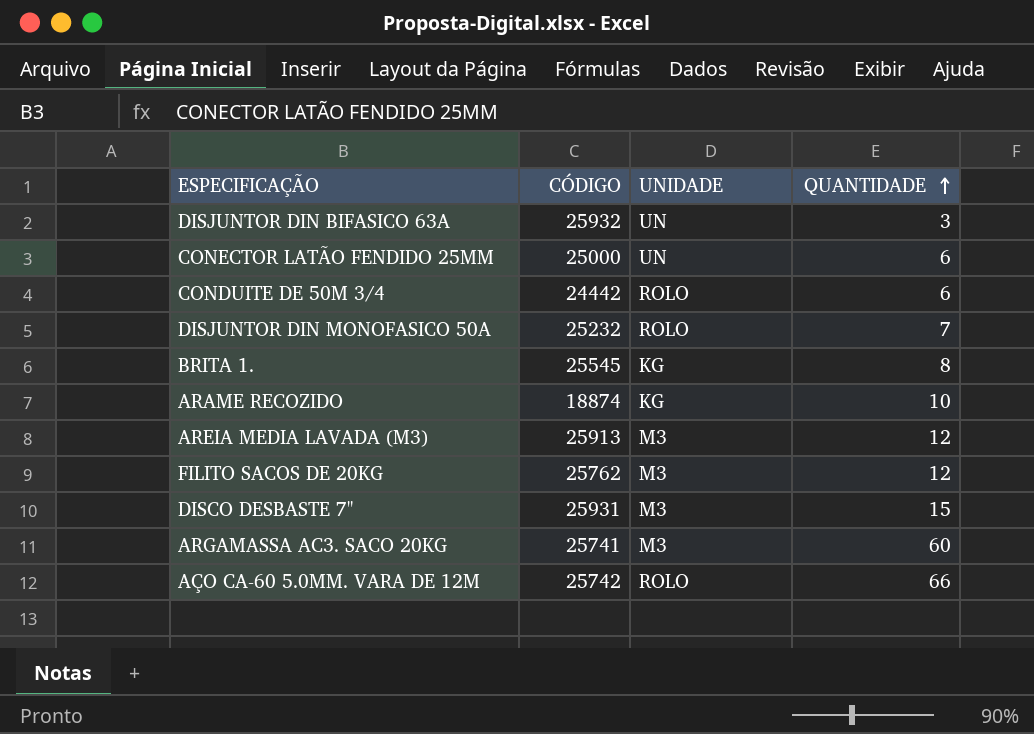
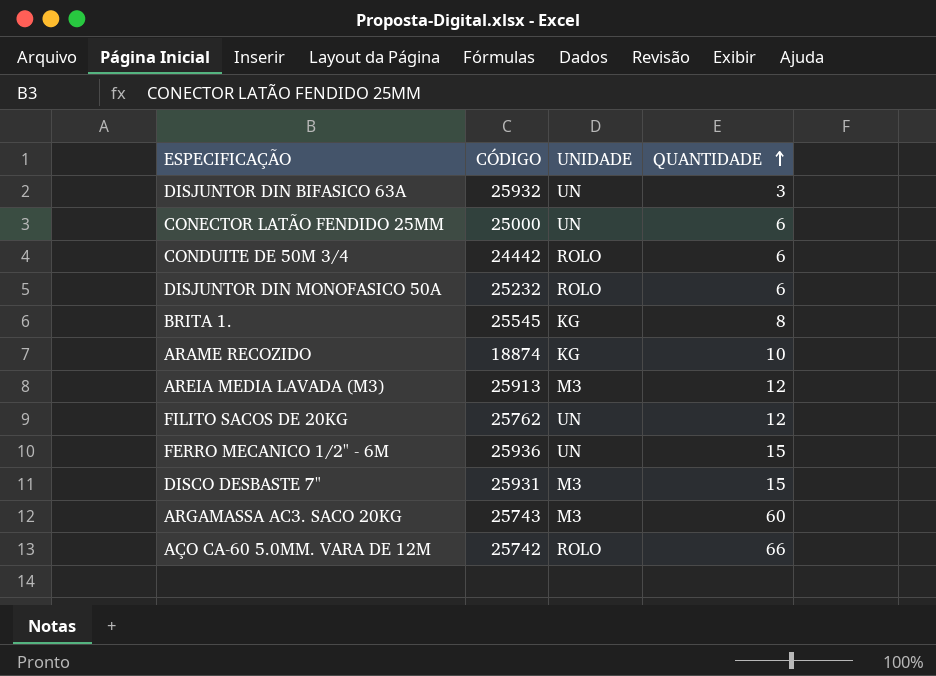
DISJUNTOR DIN MONOFASICO 50A | QUANTIDADE: 7 -> 6
FILITO SACOS DE 20KG | UNIDADE: M3 -> UN
row FERRO MECANICO 1/2" - 6M: none -> 25936 | UN | 15
ARGAMASSA AC3. SACO 20KG | CÓDIGO: 25741 -> 25743

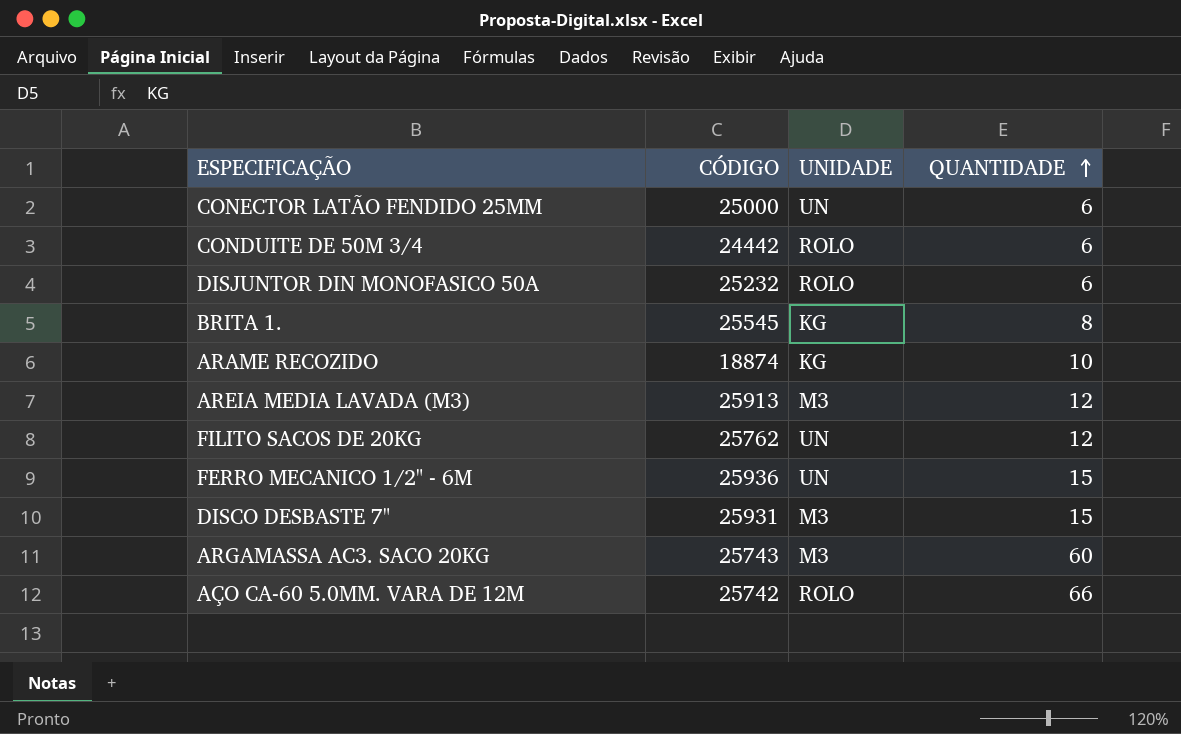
row DISJUNTOR DIN BIFASICO 63A: 25932 | UN | 3 -> none

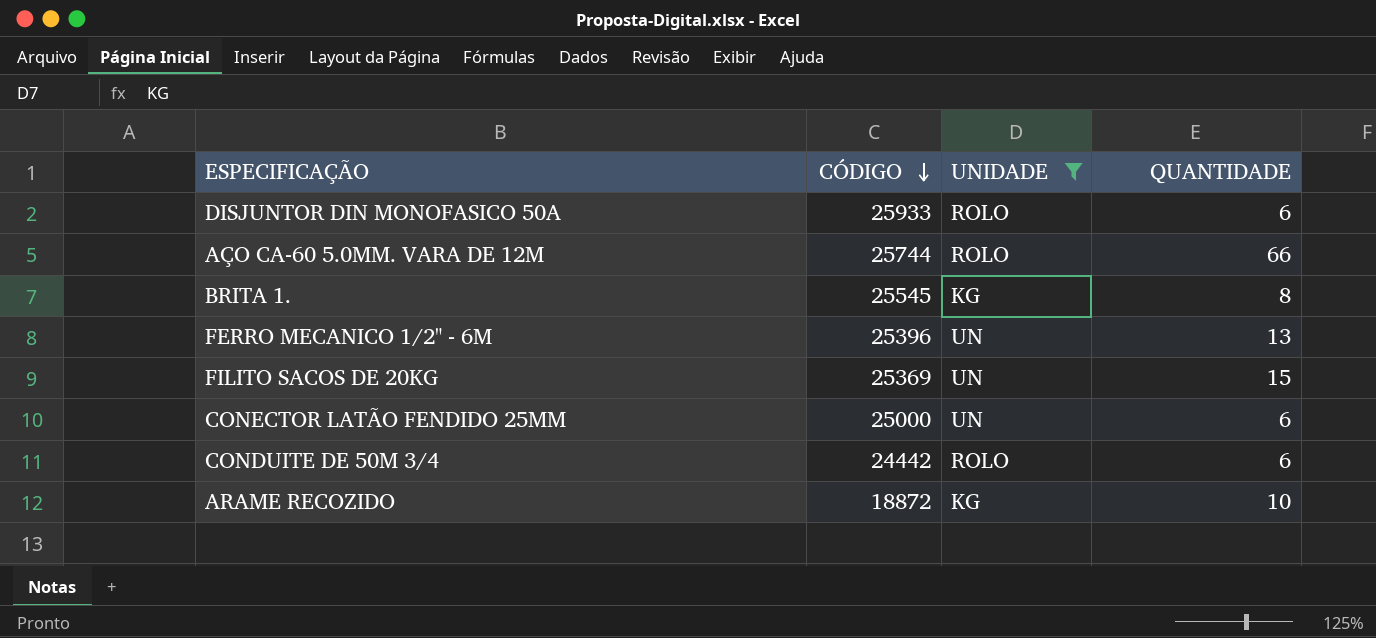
filter: none -> UNIDADE != M3
row order: QUANTIDADE ascending -> CÓDIGO descending
DISJUNTOR DIN MONOFASICO 50A | CÓDIGO: 25232 -> 25933
AÇO CA-60 5.0MM. VARA DE 12M | CÓDIGO: 25742 -> 25744
FERRO MECANICO 1/2" - 6M | CÓDIGO: 25936 -> 25396
FERRO MECANICO 1/2" - 6M | QUANTIDADE: 15 -> 13
FILITO SACOS DE 20KG | CÓDIGO: 25762 -> 25369
FILITO SACOS DE 20KG | QUANTIDADE: 12 -> 15
ARAME RECOZIDO | CÓDIGO: 18874 -> 18872

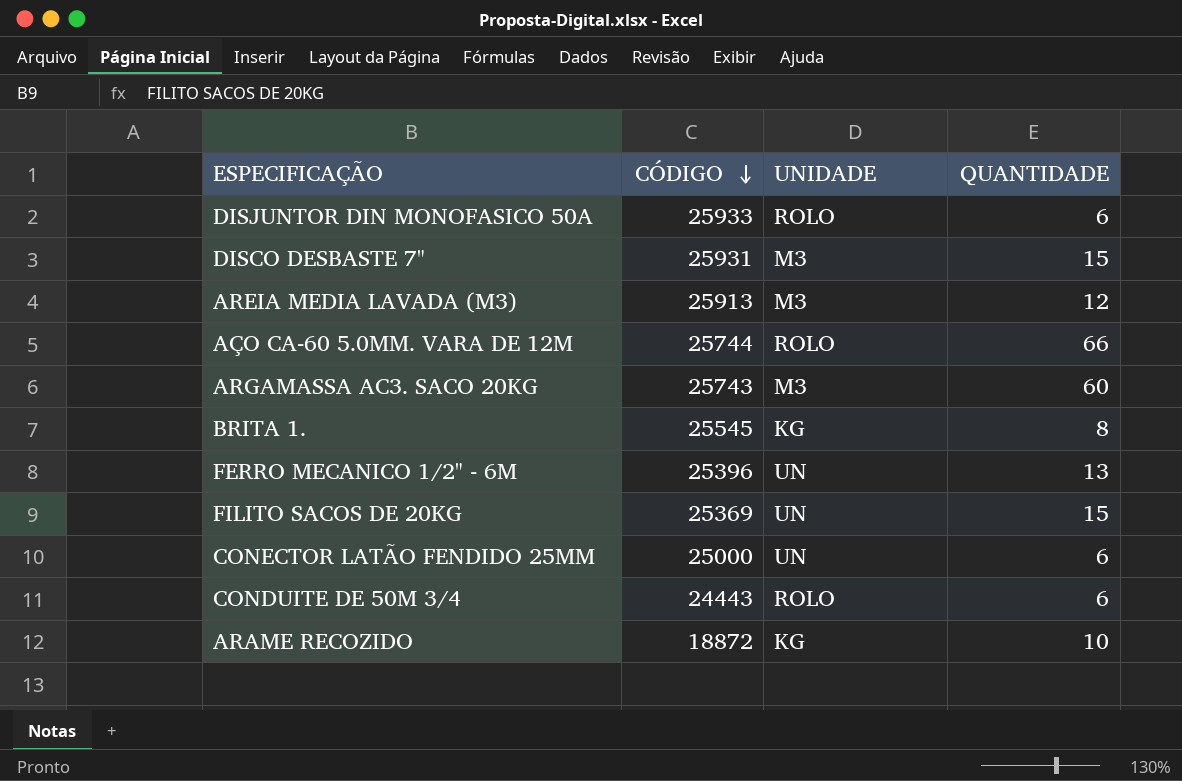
filter: UNIDADE != M3 -> none
CONDUITE DE 50M 3/4 | CÓDIGO: 24442 -> 24443

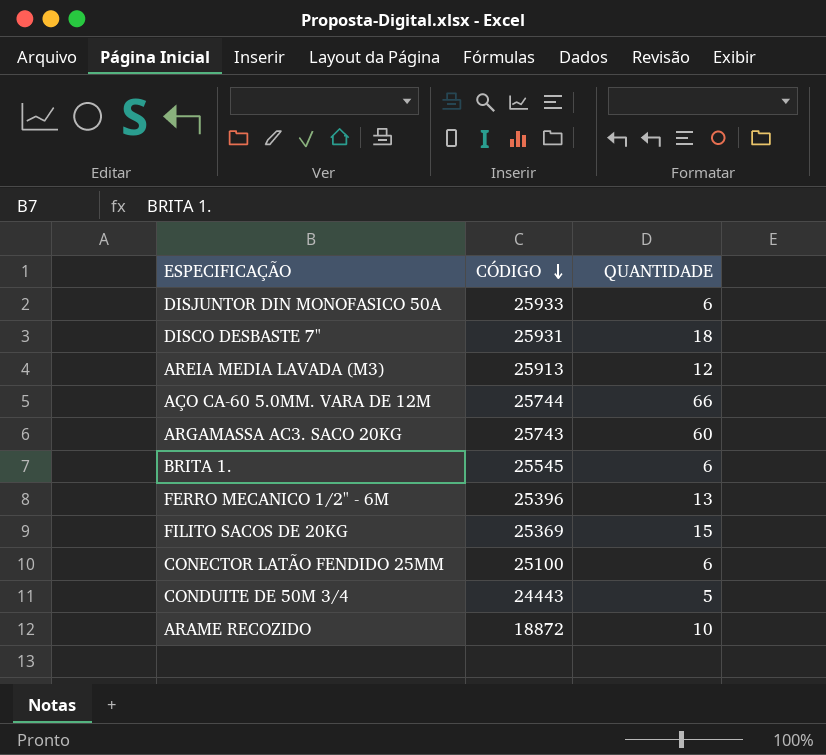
column UNIDADE | position: 3 -> none
DISCO DESBASTE 7" | QUANTIDADE: 15 -> 18
BRITA 1. | QUANTIDADE: 8 -> 6
CONECTOR LATÃO FENDIDO 25MM | CÓDIGO: 25000 -> 25100
CONDUITE DE 50M 3/4 | QUANTIDADE: 6 -> 5

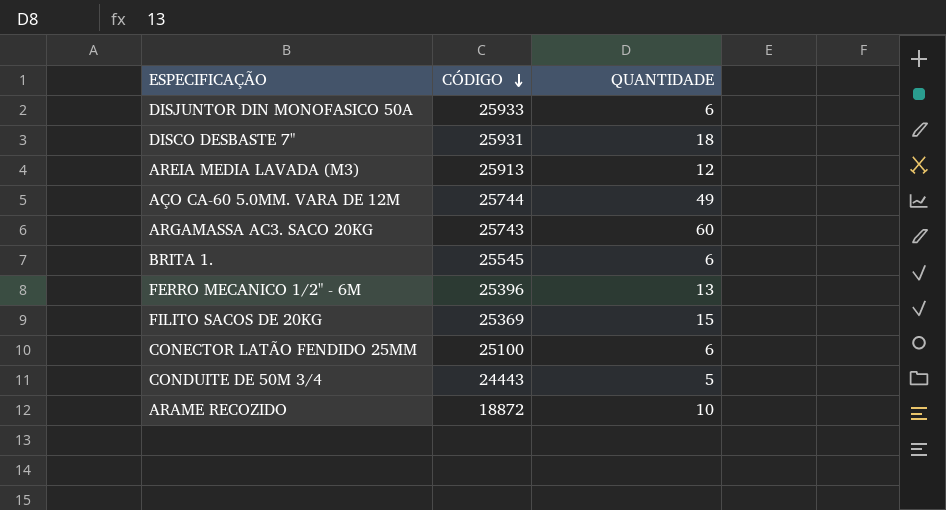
AÇO CA-60 5.0MM. VARA DE 12M | QUANTIDADE: 66 -> 49

